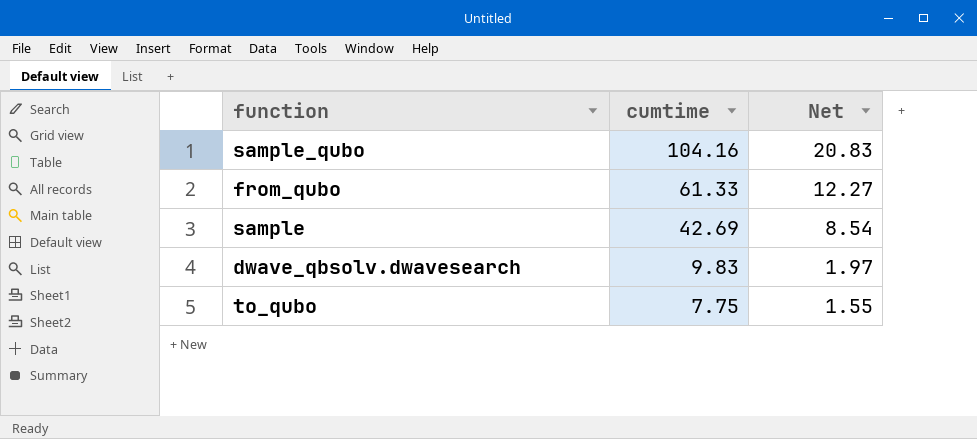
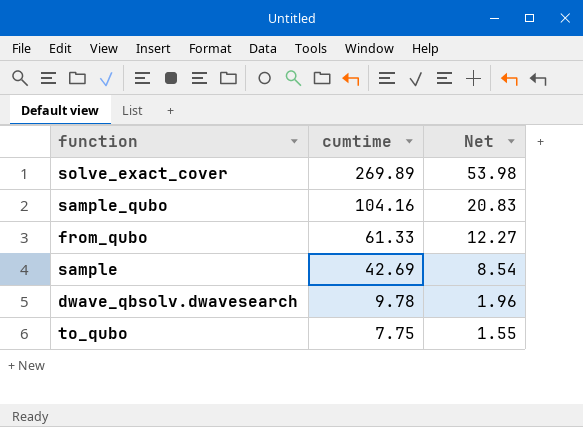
row solve_exact_cover: none -> 269.89 | 53.98
dwave_qbsolv.dwavesearch | cumtime: 9.83 -> 9.78
dwave_qbsolv.dwavesearch | Net: 1.97 -> 1.96

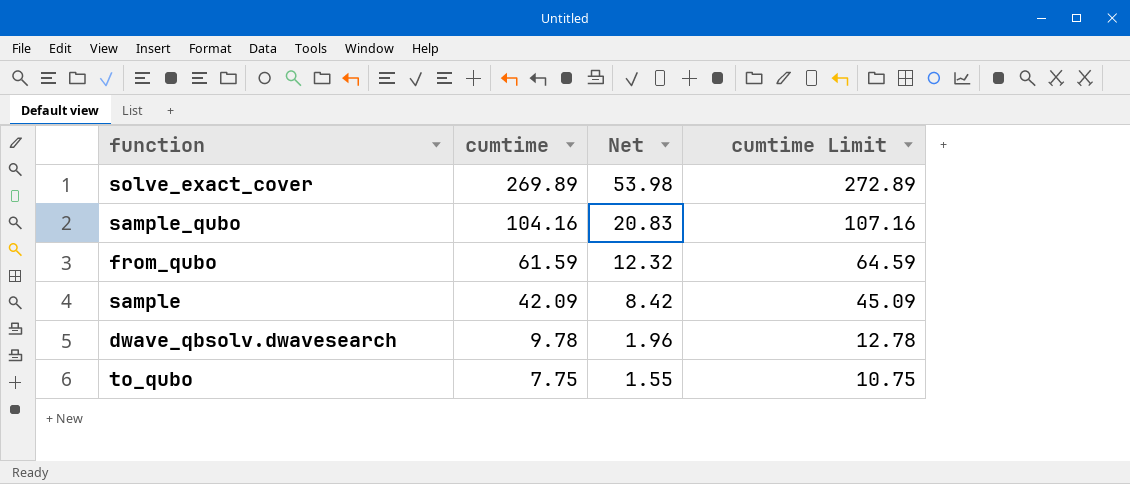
column cumtime Limit | formula: none -> [cumtime] + 3
from_qubo | cumtime: 61.33 -> 61.59
from_qubo | Net: 12.27 -> 12.32
sample | cumtime: 42.69 -> 42.09
sample | Net: 8.54 -> 8.42

